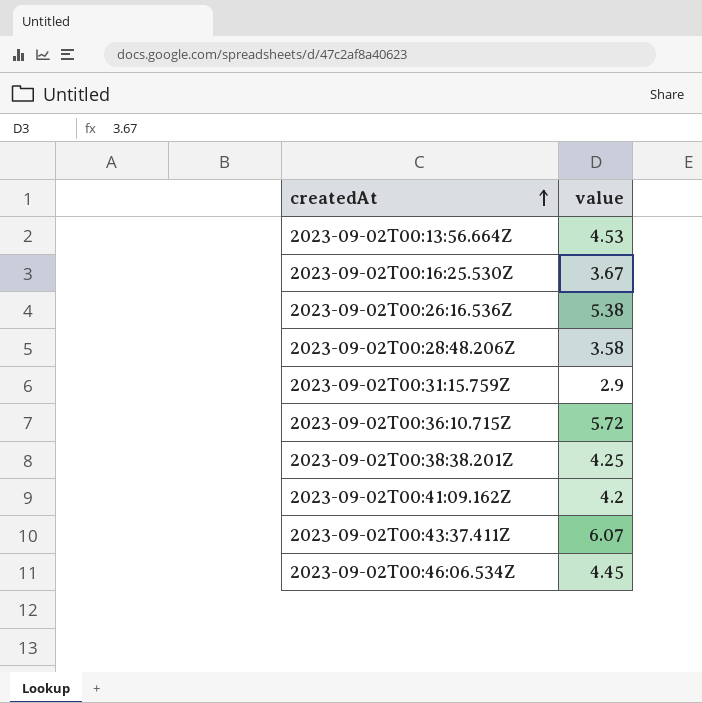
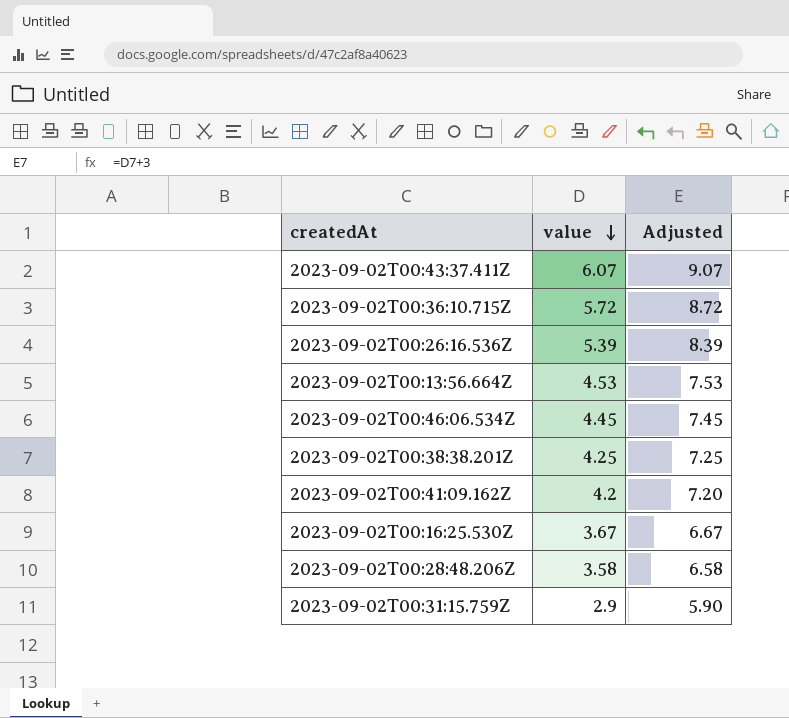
row order: createdAt ascending -> value descending
column Adjusted | formula: none -> [value] + 3
2023-09-02T00:26:16.536Z | value: 5.38 -> 5.39

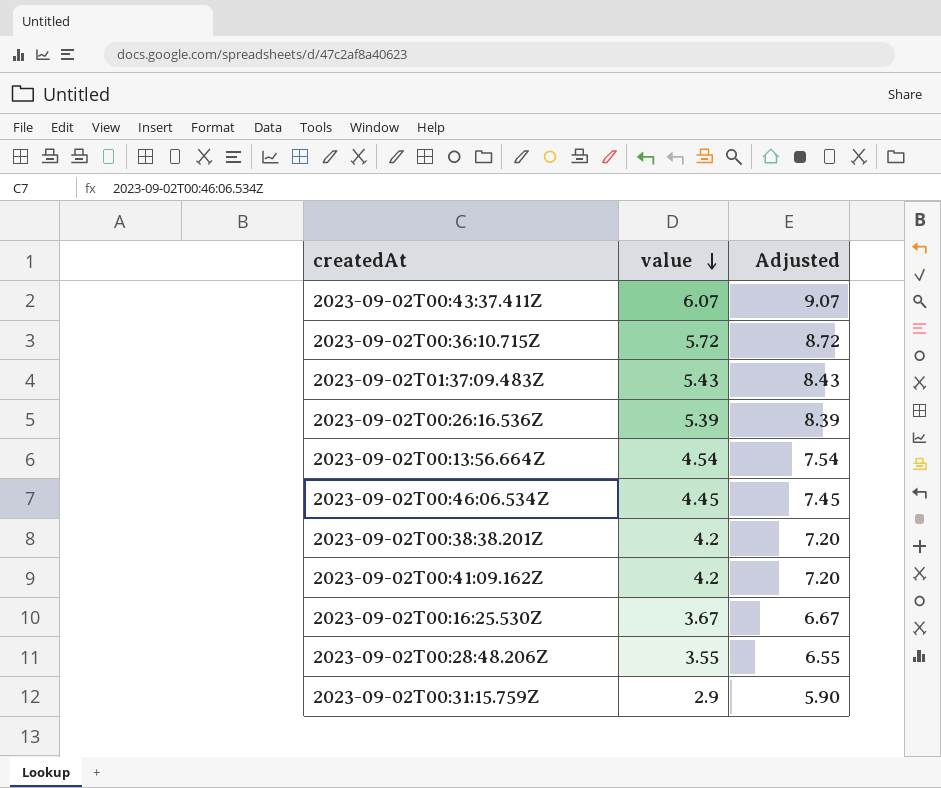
row 2023-09-02T01:37:09.483Z: none -> 5.43 | 8.43
2023-09-02T00:13:56.664Z | value: 4.53 -> 4.54
2023-09-02T00:13:56.664Z | Adjusted: 7.53 -> 7.54
2023-09-02T00:38:38.201Z | value: 4.25 -> 4.2
2023-09-02T00:38:38.201Z | Adjusted: 7.25 -> 7.20
2023-09-02T00:28:48.206Z | value: 3.58 -> 3.55
2023-09-02T00:28:48.206Z | Adjusted: 6.58 -> 6.55

